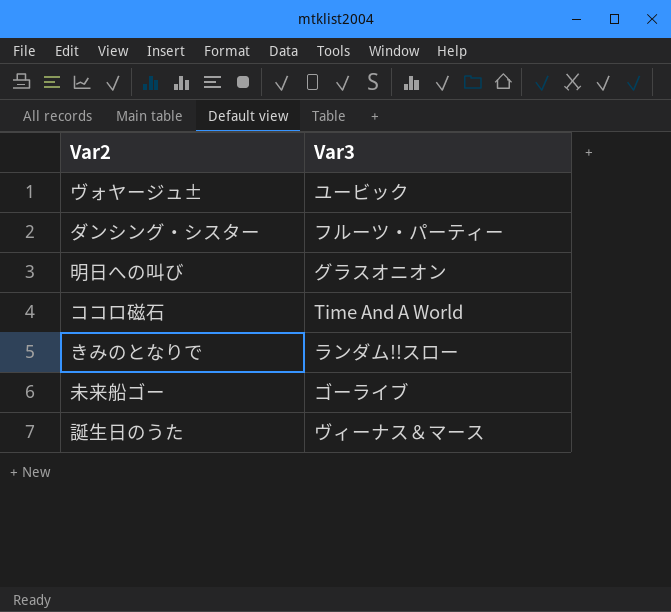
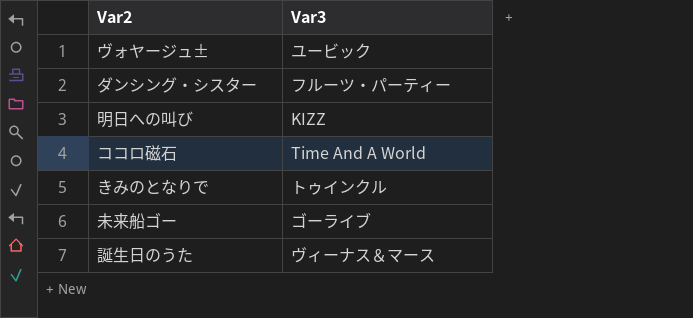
明日への叫び | Var3: グラスオニオン -> KIZZ
きみのとなりで | Var3: ランダム!!スロー -> トゥインクル

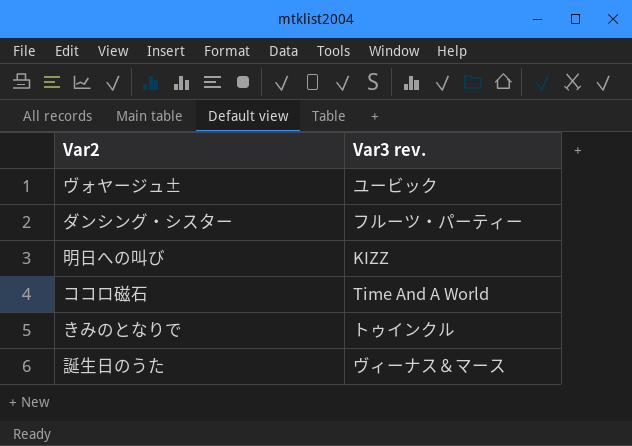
column name: Var3 -> Var3 rev.
row 未来船ゴー: ゴーライブ -> none

